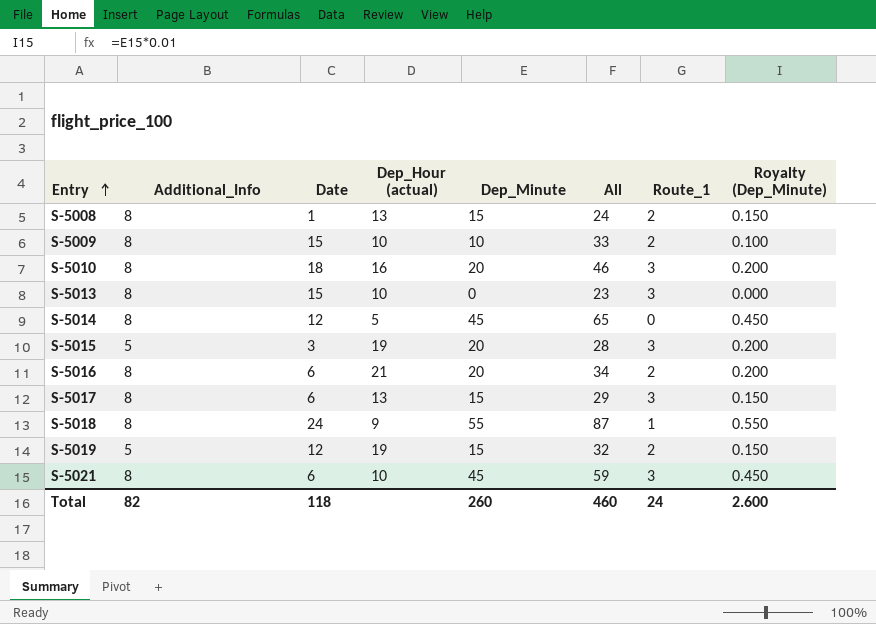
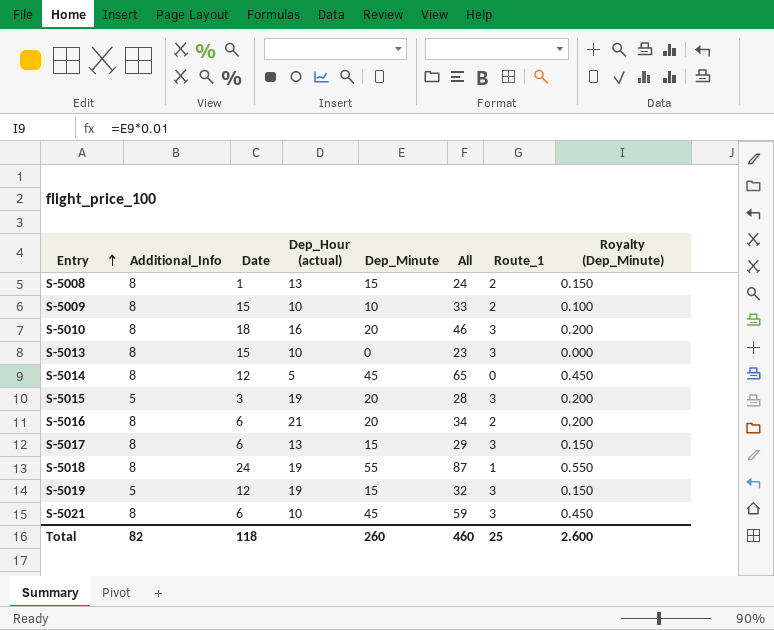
S-5018 | Dep_Hour (actual): 9 -> 19
S-5019 | Route_1: 2 -> 3
Total | Route_1: 24 -> 25

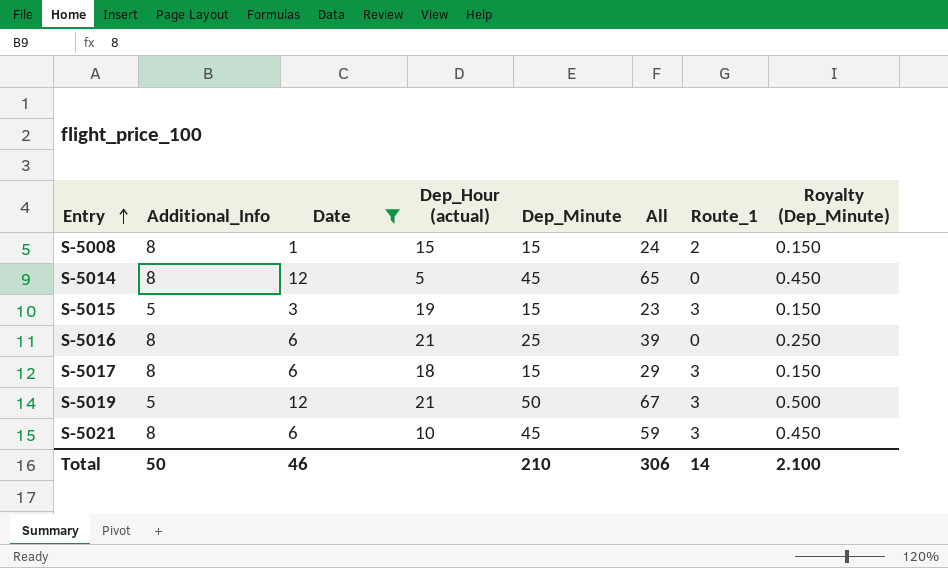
filter: none -> Date <= 12
S-5008 | Dep_Hour (actual): 13 -> 15
S-5015 | Dep_Minute: 20 -> 15
S-5015 | All: 28 -> 23
S-5015 | Royalty (Dep_Minute): 0.200 -> 0.150
S-5016 | Dep_Minute: 20 -> 25
S-5016 | All: 34 -> 39
S-5016 | Route_1: 2 -> 0
S-5016 | Royalty (Dep_Minute): 0.200 -> 0.250
S-5017 | Dep_Hour (actual): 13 -> 18
S-5019 | Dep_Hour (actual): 19 -> 21
S-5019 | Dep_Minute: 15 -> 50
S-5019 | All: 32 -> 67
S-5019 | Royalty (Dep_Minute): 0.150 -> 0.500
Total | Additional_Info: 82 -> 50
Total | Date: 118 -> 46
Total | Dep_Minute: 260 -> 210
Total | All: 460 -> 306
Total | Route_1: 25 -> 14
Total | Royalty (Dep_Minute): 2.600 -> 2.100

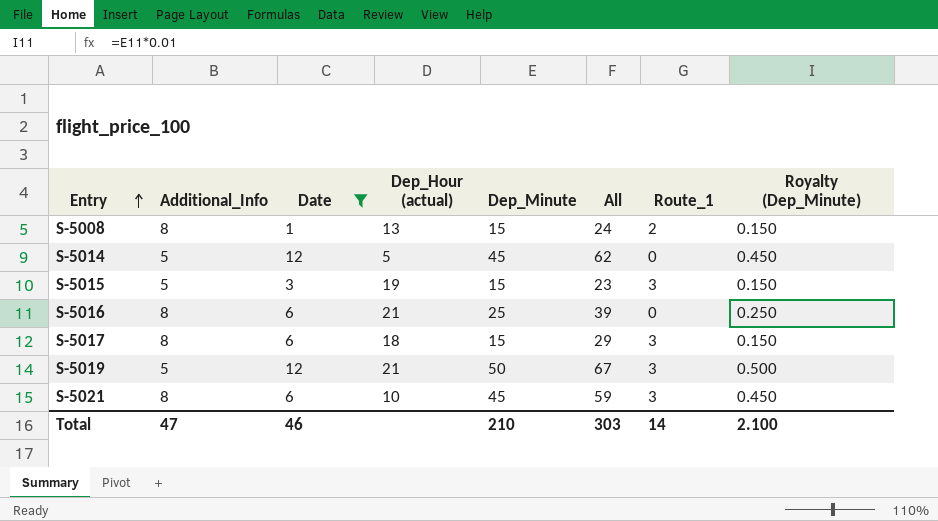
S-5008 | Dep_Hour (actual): 15 -> 13
S-5014 | Additional_Info: 8 -> 5
S-5014 | All: 65 -> 62
Total | Additional_Info: 50 -> 47
Total | All: 306 -> 303

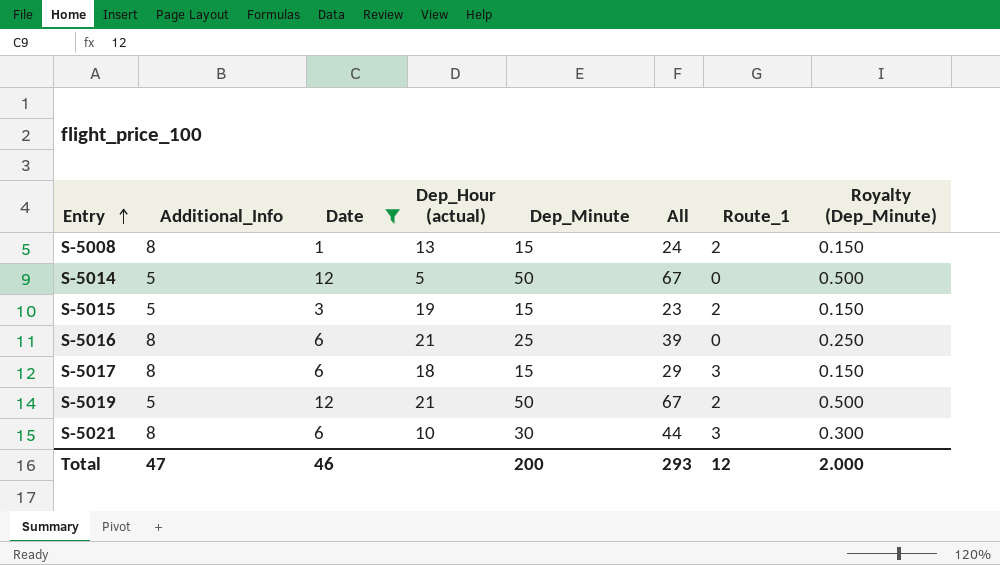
S-5014 | Dep_Minute: 45 -> 50
S-5014 | All: 62 -> 67
S-5014 | Royalty (Dep_Minute): 0.450 -> 0.500
S-5015 | Route_1: 3 -> 2
S-5019 | Route_1: 3 -> 2
S-5021 | Dep_Minute: 45 -> 30
S-5021 | All: 59 -> 44
S-5021 | Royalty (Dep_Minute): 0.450 -> 0.300
Total | Dep_Minute: 210 -> 200
Total | All: 303 -> 293
Total | Route_1: 14 -> 12
Total | Royalty (Dep_Minute): 2.100 -> 2.000

